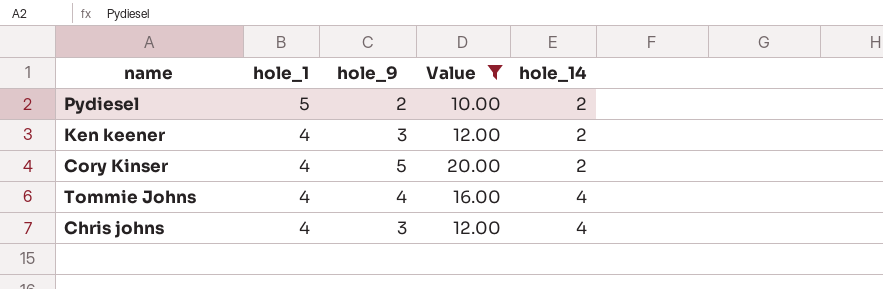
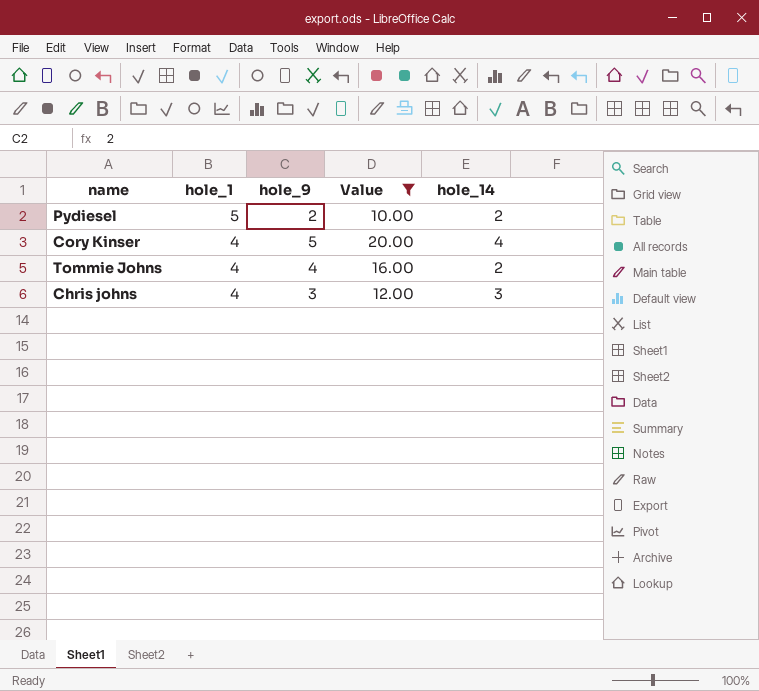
row Ken keener: 4 | 3 | 12.00 | 2 -> none
Cory Kinser | hole_14: 2 -> 4
Tommie Johns | hole_14: 4 -> 2
Chris johns | hole_14: 4 -> 3

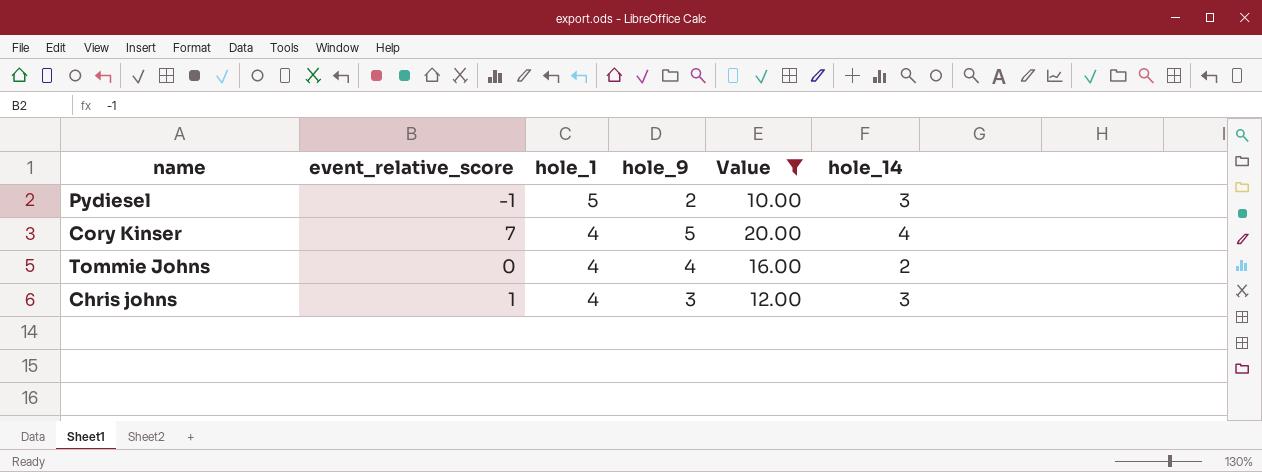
column event_relative_score | position: none -> 2
Pydiesel | hole_14: 2 -> 3

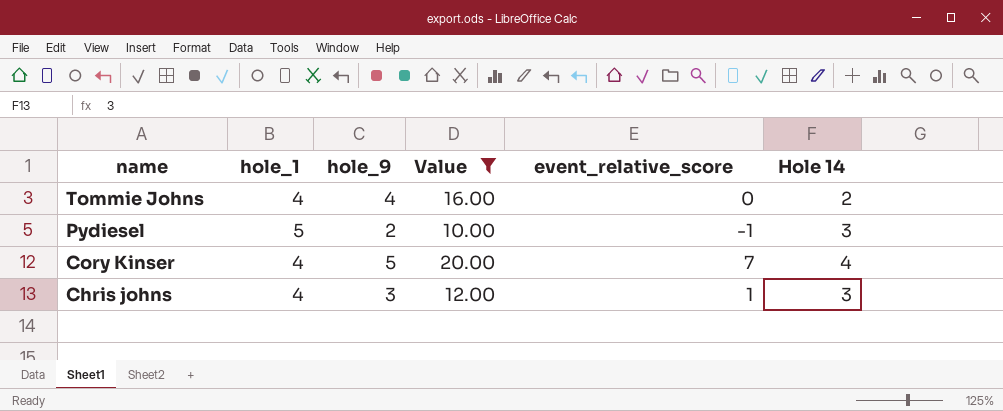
row order: hole_1 descending -> name descending
column event_relative_score | position: 2 -> 5
column name: hole_14 -> Hole 14

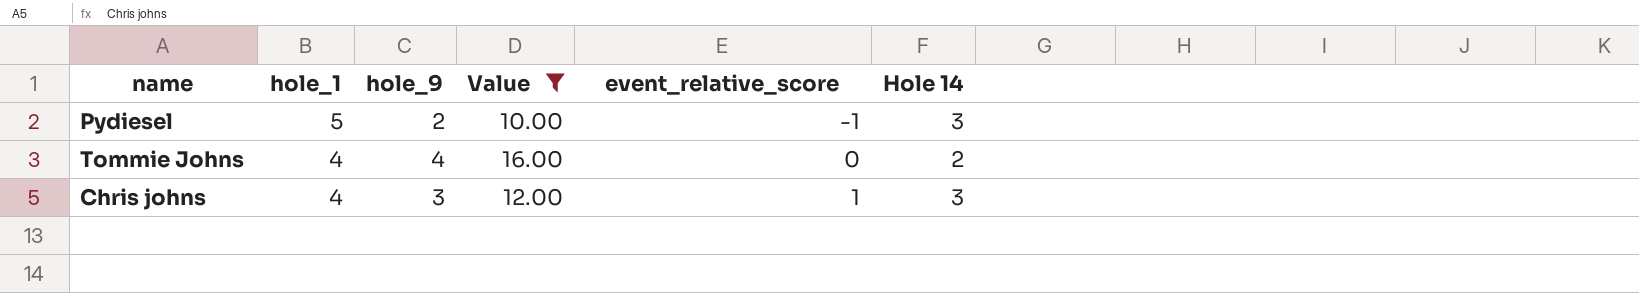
row order: name descending -> hole_1 descending
row Cory Kinser: 4 | 5 | 20.00 | 7 | 4 -> none

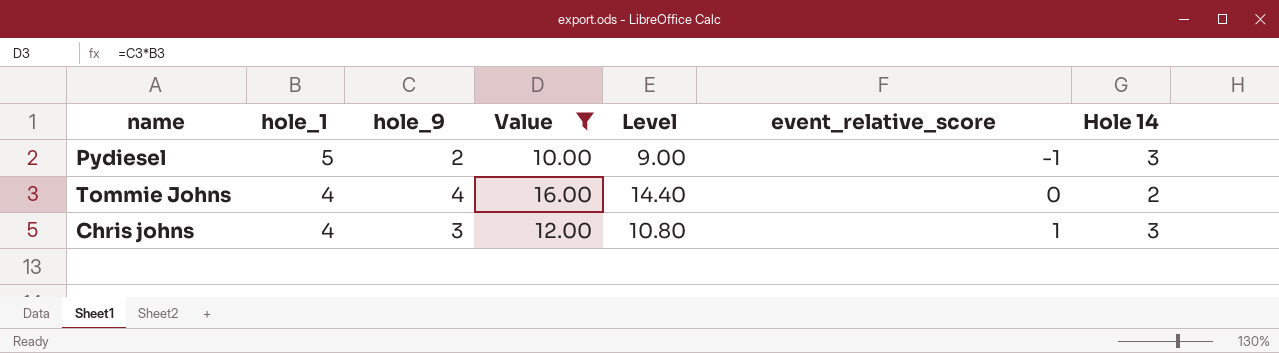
column Level | formula: none -> [Value] * 0.9

